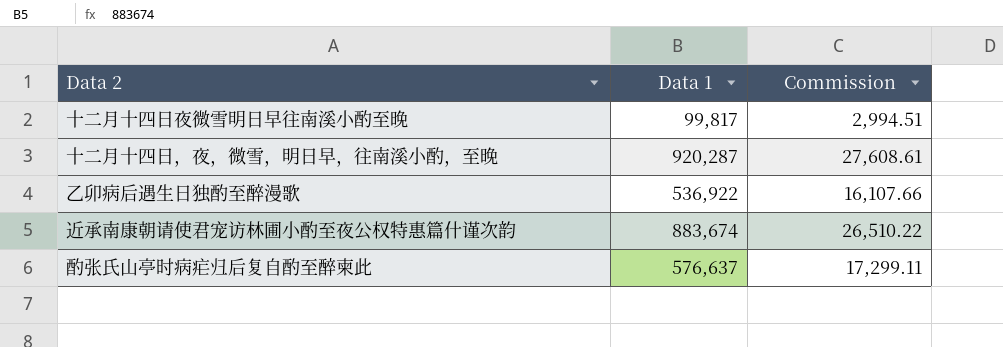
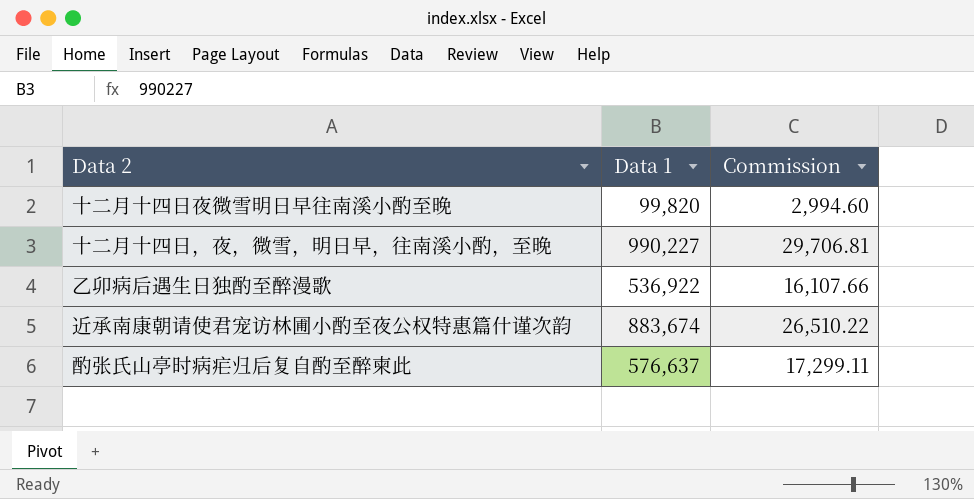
十二月十四日夜微雪明日早往南溪小酌至晚 | Data 1: 99,817 -> 99,820
十二月十四日夜微雪明日早往南溪小酌至晚 | Commission: 2,994.51 -> 2,994.60
十二月十四日，夜，微雪，明日早，往南溪小酌，至晚 | Data 1: 920,287 -> 990,227
十二月十四日，夜，微雪，明日早，往南溪小酌，至晚 | Commission: 27,608.61 -> 29,706.81

